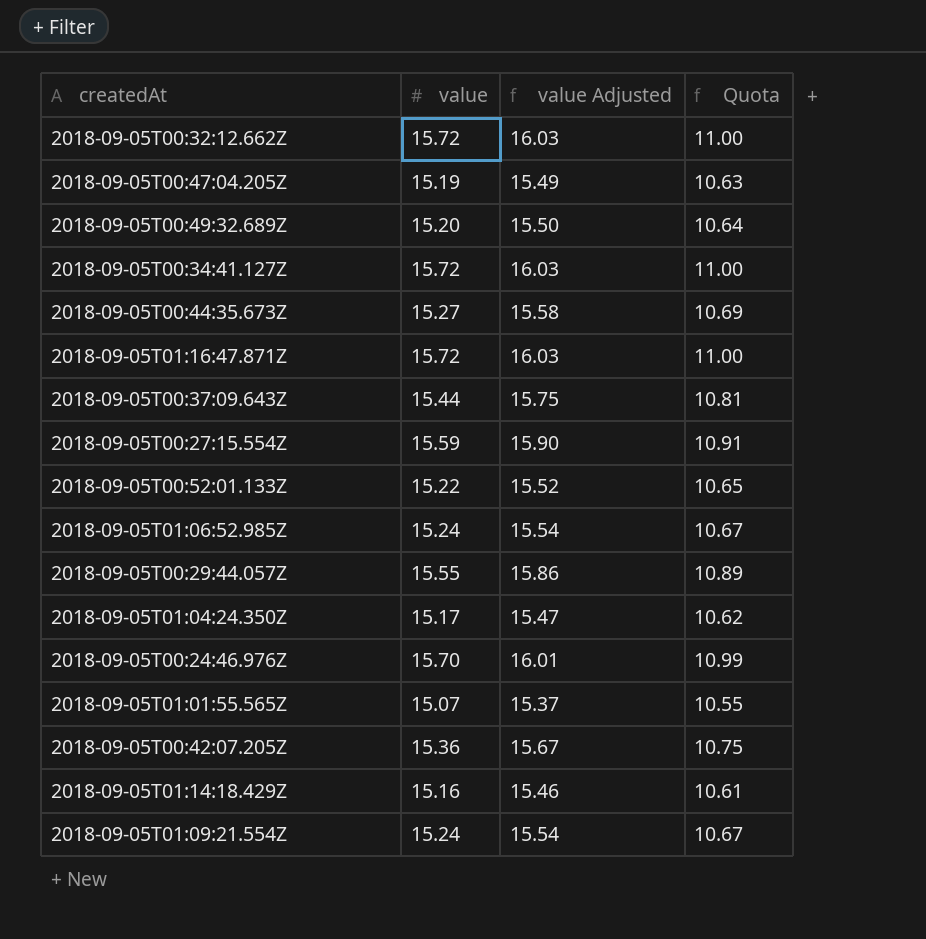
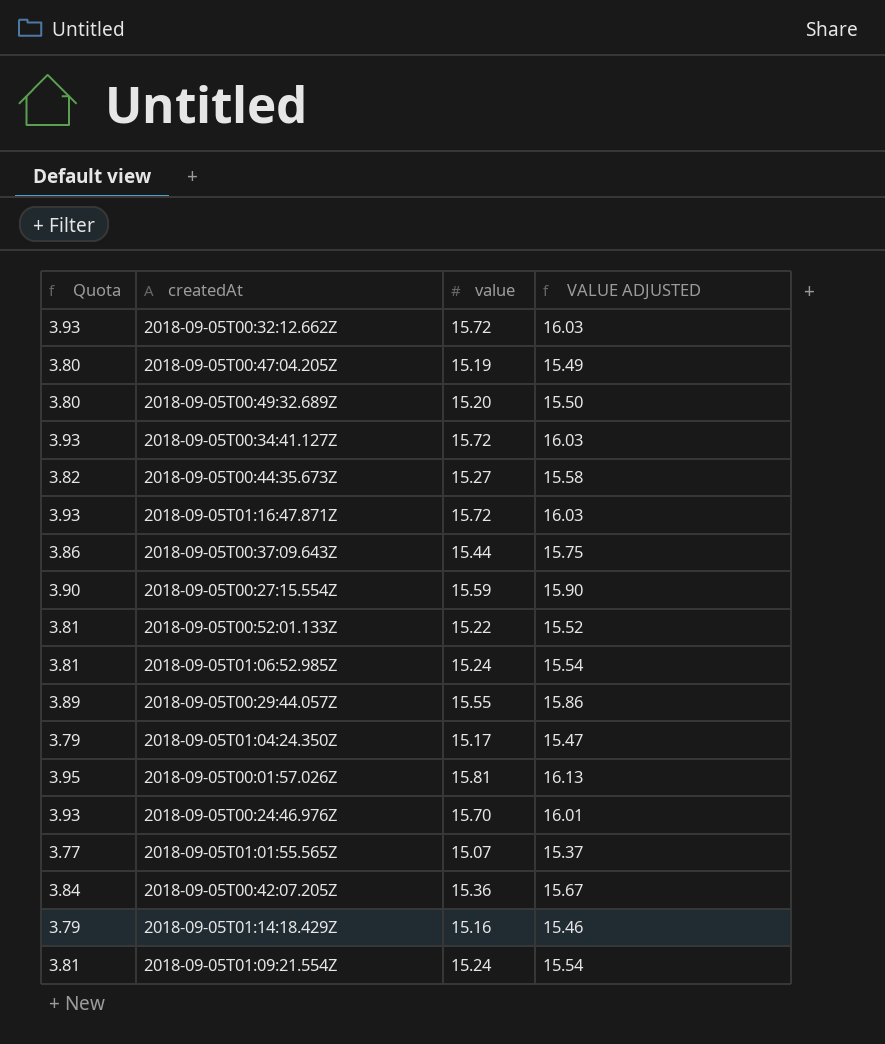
column Quota | formula: [value] * 0.7 -> [value] * 0.25
column Quota | position: 4 -> 1
column name: value Adjusted -> VALUE ADJUSTED
row 2018-09-05T00:01:57.026Z: none -> 3.95 | 15.81 | 16.13

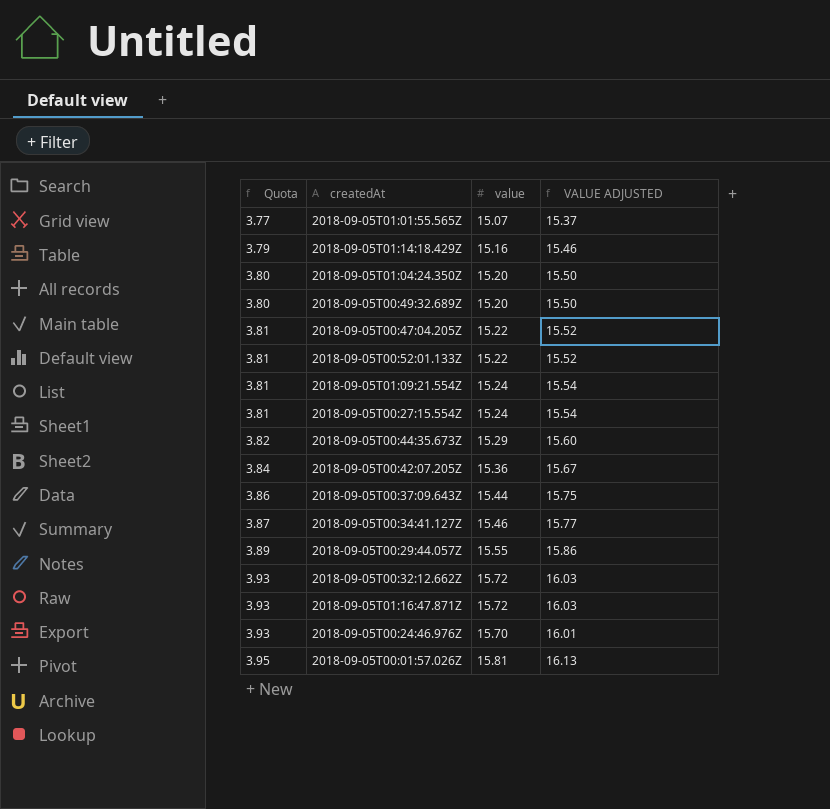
row order: none -> Quota ascending
row 2018-09-05T01:06:52.985Z: 3.81 | 15.24 | 15.54 -> none
2018-09-05T01:04:24.350Z | Quota: 3.79 -> 3.80
2018-09-05T01:04:24.350Z | value: 15.17 -> 15.20
2018-09-05T01:04:24.350Z | VALUE ADJUSTED: 15.47 -> 15.50
2018-09-05T00:47:04.205Z | Quota: 3.80 -> 3.81
2018-09-05T00:47:04.205Z | value: 15.19 -> 15.22
2018-09-05T00:47:04.205Z | VALUE ADJUSTED: 15.49 -> 15.52
2018-09-05T00:27:15.554Z | Quota: 3.90 -> 3.81
2018-09-05T00:27:15.554Z | value: 15.59 -> 15.24
2018-09-05T00:27:15.554Z | VALUE ADJUSTED: 15.90 -> 15.54
2018-09-05T00:44:35.673Z | value: 15.27 -> 15.29
2018-09-05T00:44:35.673Z | VALUE ADJUSTED: 15.58 -> 15.60
2018-09-05T00:34:41.127Z | Quota: 3.93 -> 3.87
2018-09-05T00:34:41.127Z | value: 15.72 -> 15.46
2018-09-05T00:34:41.127Z | VALUE ADJUSTED: 16.03 -> 15.77

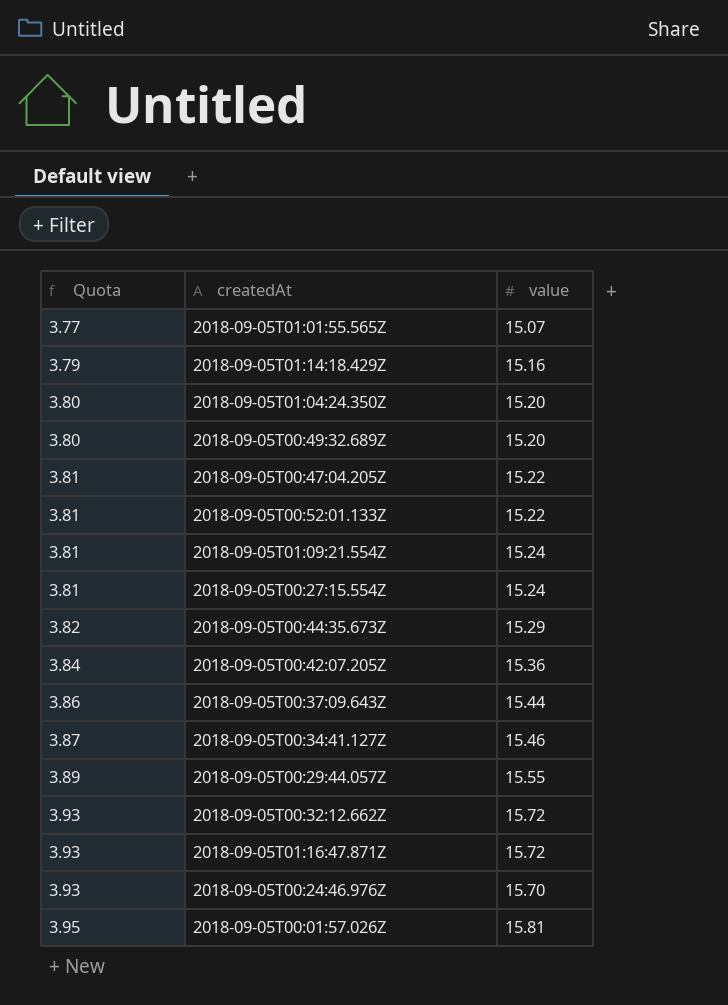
column VALUE ADJUSTED | formula: [value] * 1.02 -> none

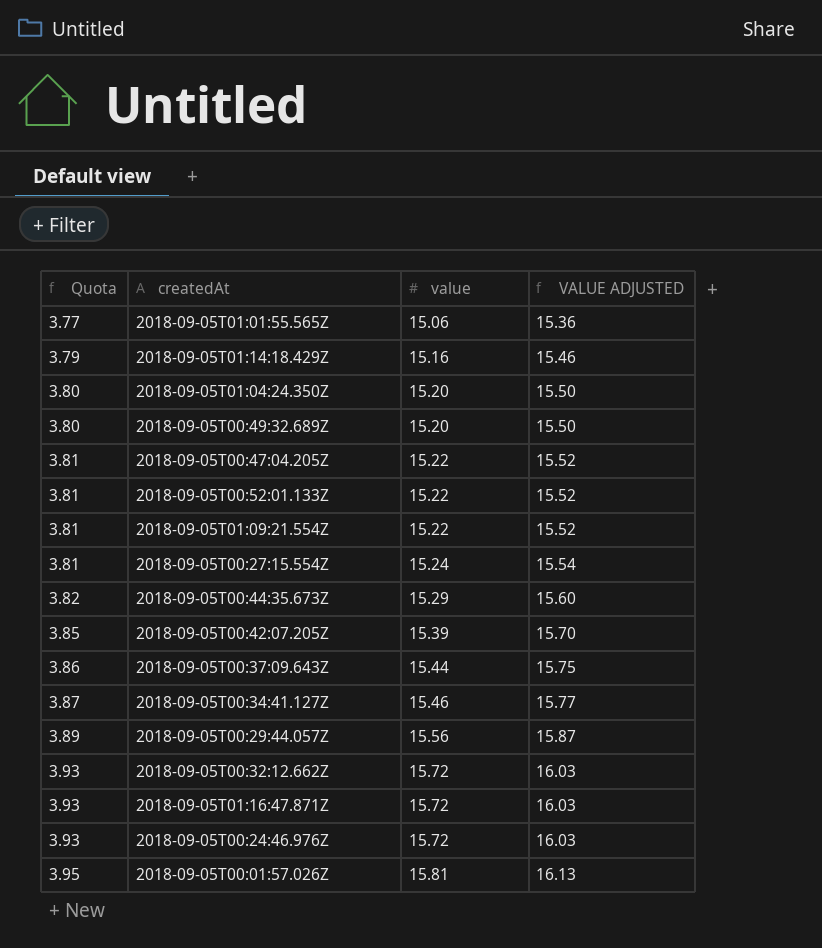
column VALUE ADJUSTED | formula: none -> [value] * 1.02
2018-09-05T01:01:55.565Z | value: 15.07 -> 15.06
2018-09-05T01:09:21.554Z | value: 15.24 -> 15.22
2018-09-05T00:42:07.205Z | Quota: 3.84 -> 3.85
2018-09-05T00:42:07.205Z | value: 15.36 -> 15.39
2018-09-05T00:29:44.057Z | value: 15.55 -> 15.56
2018-09-05T00:24:46.976Z | value: 15.70 -> 15.72

